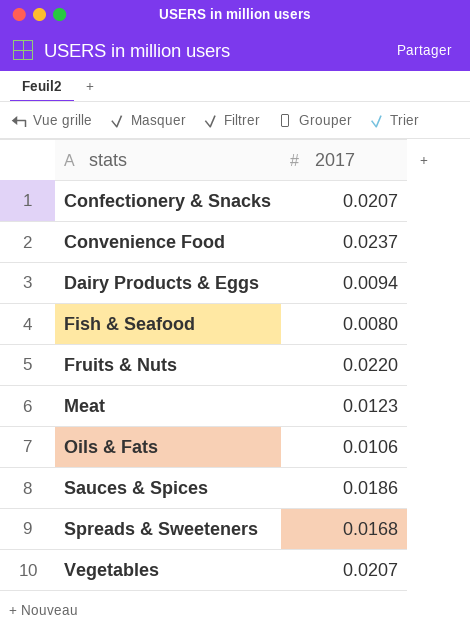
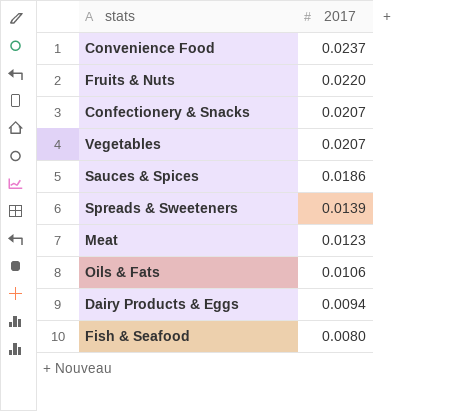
row order: stats ascending -> 2017 descending
Spreads & Sweeteners | 2017: 0.0168 -> 0.0139

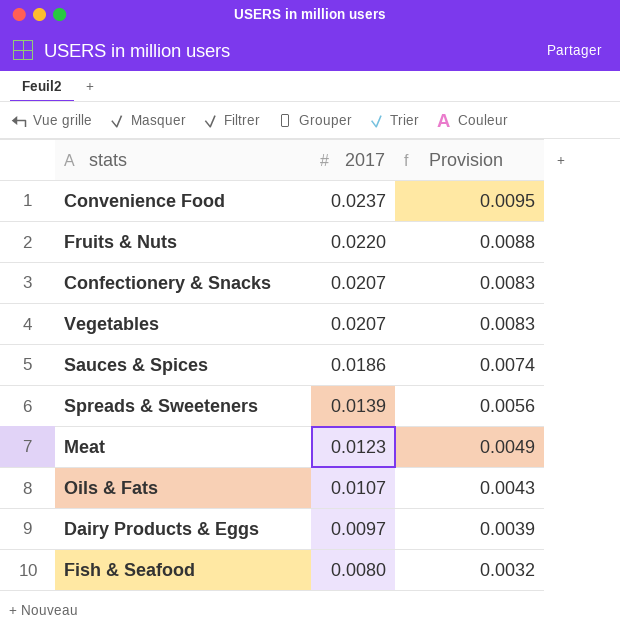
column Provision | formula: none -> [2017] * 0.4
Oils & Fats | 2017: 0.0106 -> 0.0107
Dairy Products & Eggs | 2017: 0.0094 -> 0.0097

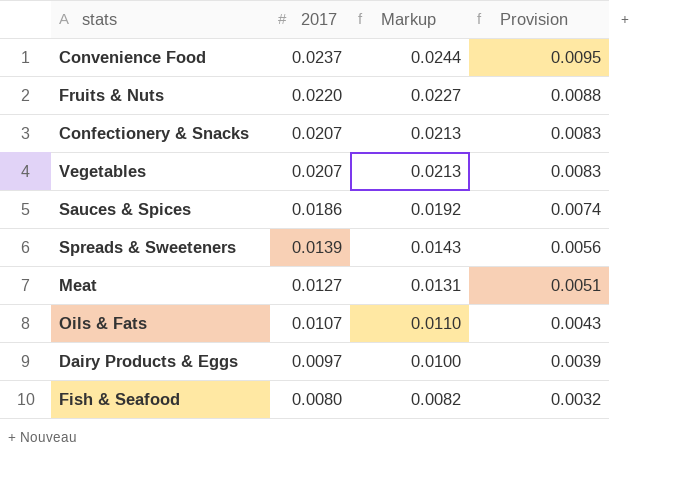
column Markup | formula: none -> [2017] * 1.03
Meat | 2017: 0.0123 -> 0.0127
Meat | Provision: 0.0049 -> 0.0051

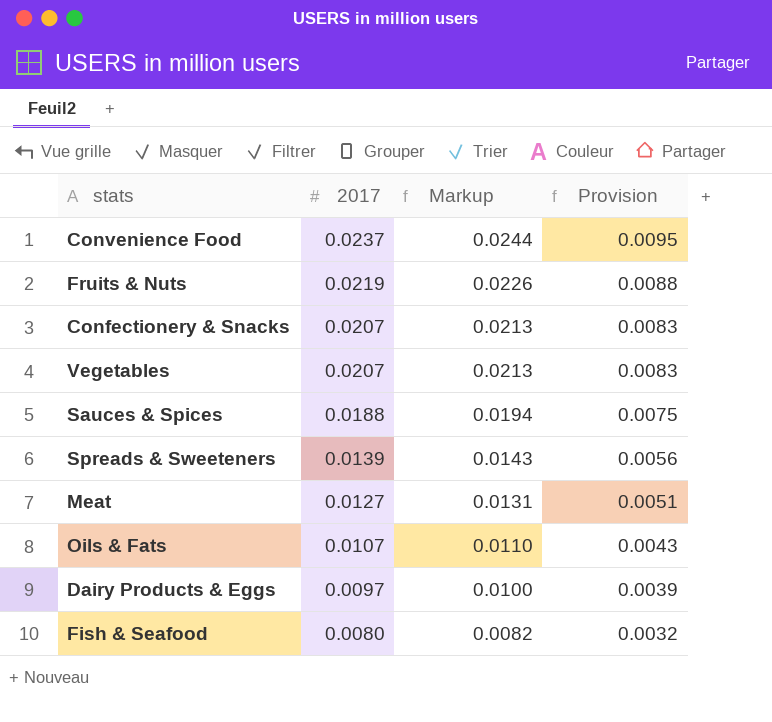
Fruits & Nuts | 2017: 0.0220 -> 0.0219
Fruits & Nuts | Markup: 0.0227 -> 0.0226
Sauces & Spices | 2017: 0.0186 -> 0.0188
Sauces & Spices | Markup: 0.0192 -> 0.0194
Sauces & Spices | Provision: 0.0074 -> 0.0075

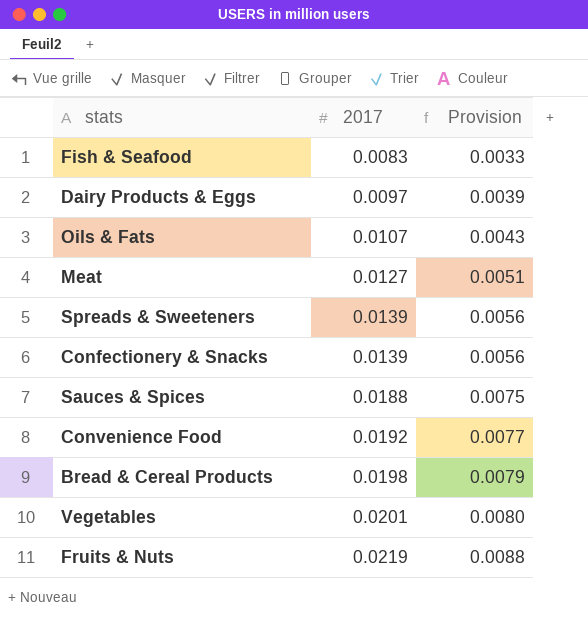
row order: 2017 descending -> 2017 ascending
column Markup | formula: [2017] * 1.03 -> none
Fish & Seafood | 2017: 0.0080 -> 0.0083
Fish & Seafood | Provision: 0.0032 -> 0.0033
Confectionery & Snacks | 2017: 0.0207 -> 0.0139
Confectionery & Snacks | Provision: 0.0083 -> 0.0056
Convenience Food | 2017: 0.0237 -> 0.0192
Convenience Food | Provision: 0.0095 -> 0.0077
row Bread & Cereal Products: none -> 0.0198 | 0.0079
Vegetables | 2017: 0.0207 -> 0.0201
Vegetables | Provision: 0.0083 -> 0.0080

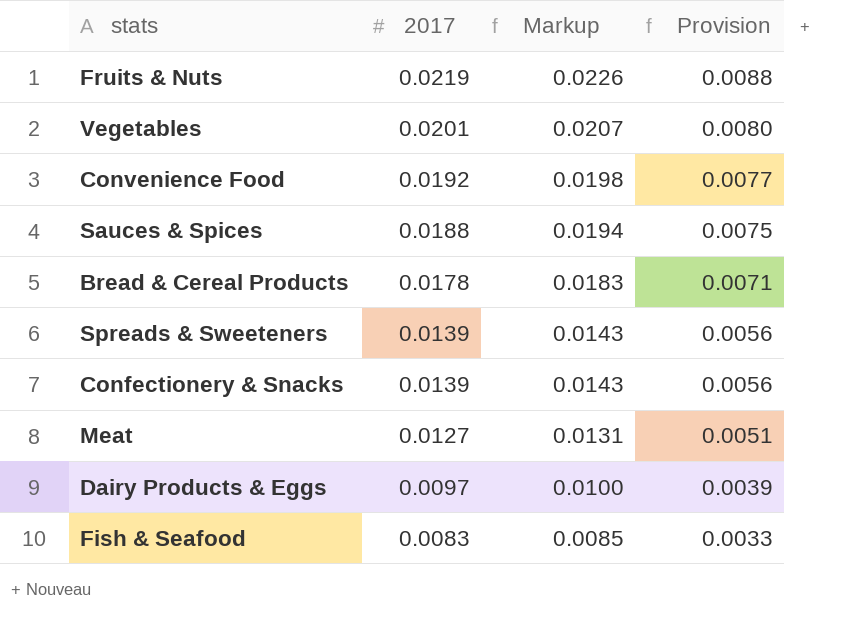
row order: 2017 ascending -> 2017 descending
column Markup | formula: none -> [2017] * 1.03
row Oils & Fats: 0.0107 | 0.0043 -> none
Bread & Cereal Products | 2017: 0.0198 -> 0.0178
Bread & Cereal Products | Provision: 0.0079 -> 0.0071

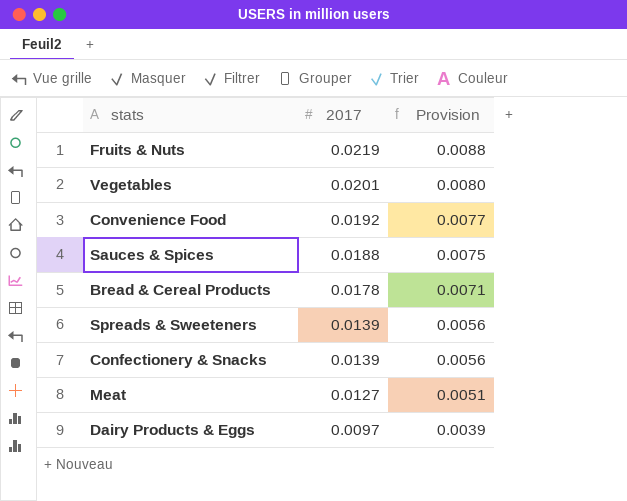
column Markup | formula: [2017] * 1.03 -> none
row Fish & Seafood: 0.0083 | 0.0085 | 0.0033 -> none

